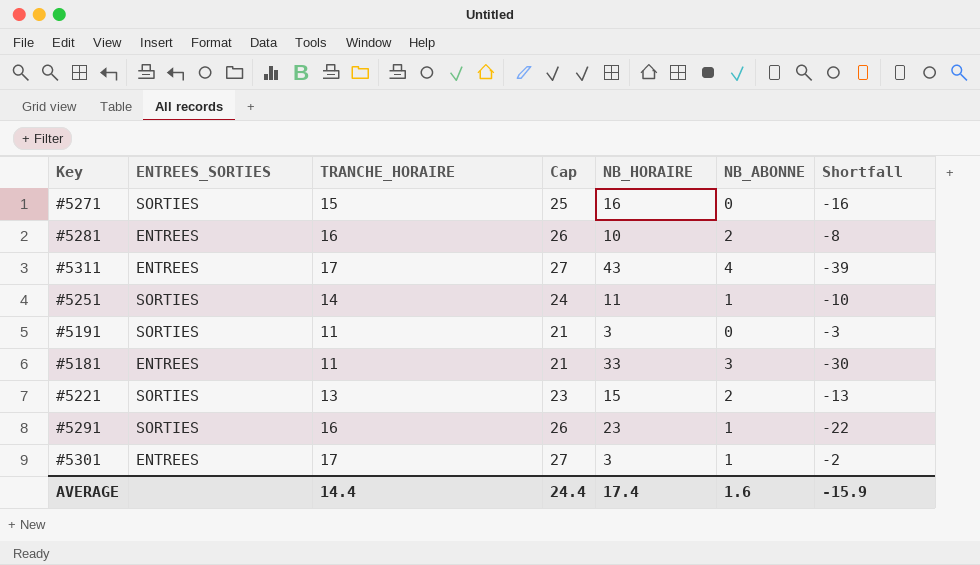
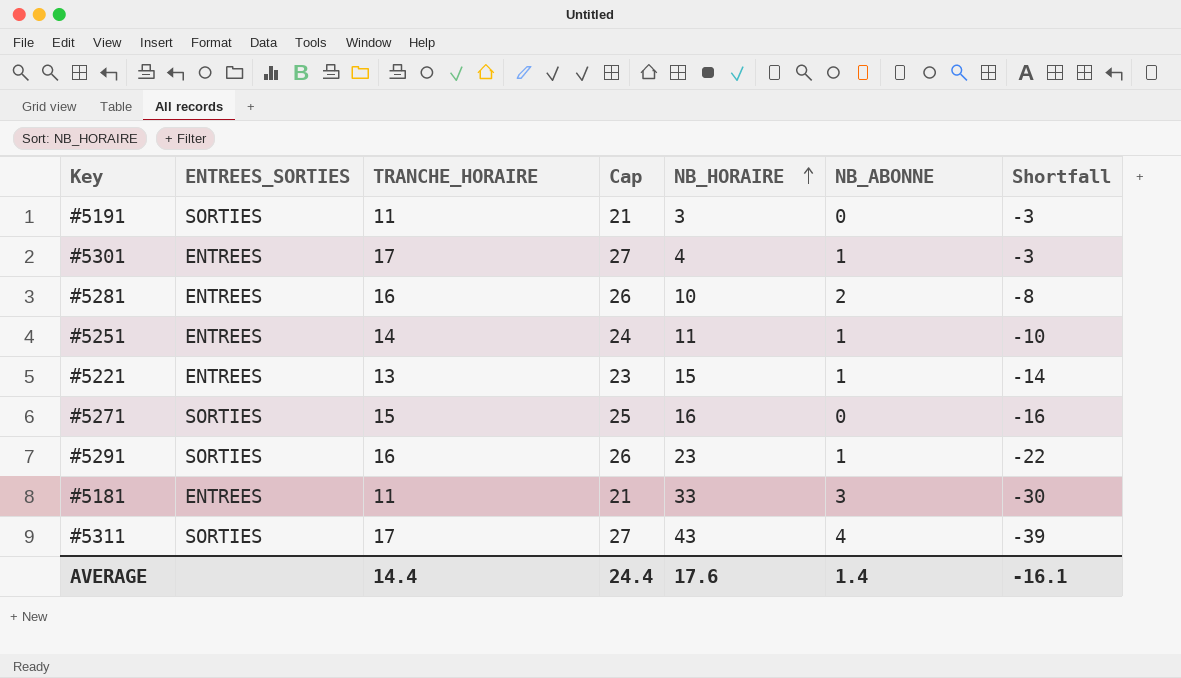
row order: none -> NB_HORAIRE ascending
#5301 | NB_HORAIRE: 3 -> 4
#5301 | Shortfall: -2 -> -3
#5251 | ENTREES_SORTIES: SORTIES -> ENTREES
#5221 | ENTREES_SORTIES: SORTIES -> ENTREES
#5221 | NB_ABONNE: 2 -> 1
#5221 | Shortfall: -13 -> -14
#5311 | ENTREES_SORTIES: ENTREES -> SORTIES
AVERAGE | NB_HORAIRE: 17.4 -> 17.6
AVERAGE | NB_ABONNE: 1.6 -> 1.4
AVERAGE | Shortfall: -15.9 -> -16.1

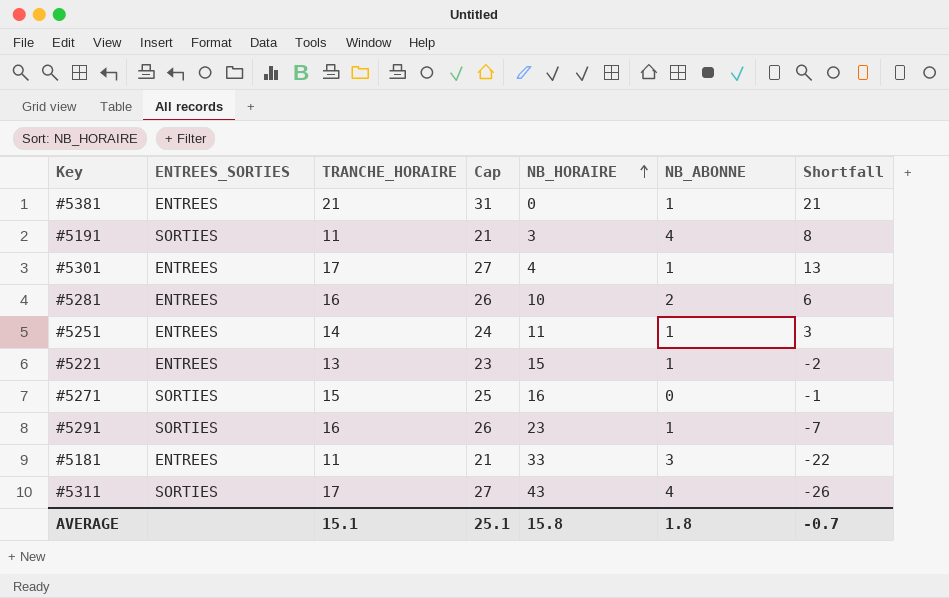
column Shortfall | formula: [NB_ABONNE] - [NB_HORAIRE] -> [TRANCHE_HORAIRE] - [NB_HORAIRE]
row #5381: none -> ENTREES | 21 | 31 | 0 | 1 | 21
#5191 | NB_ABONNE: 0 -> 4
AVERAGE | TRANCHE_HORAIRE: 14.4 -> 15.1
AVERAGE | Cap: 24.4 -> 25.1
AVERAGE | NB_HORAIRE: 17.6 -> 15.8
AVERAGE | NB_ABONNE: 1.4 -> 1.8
AVERAGE | Shortfall: -16.1 -> -0.7

